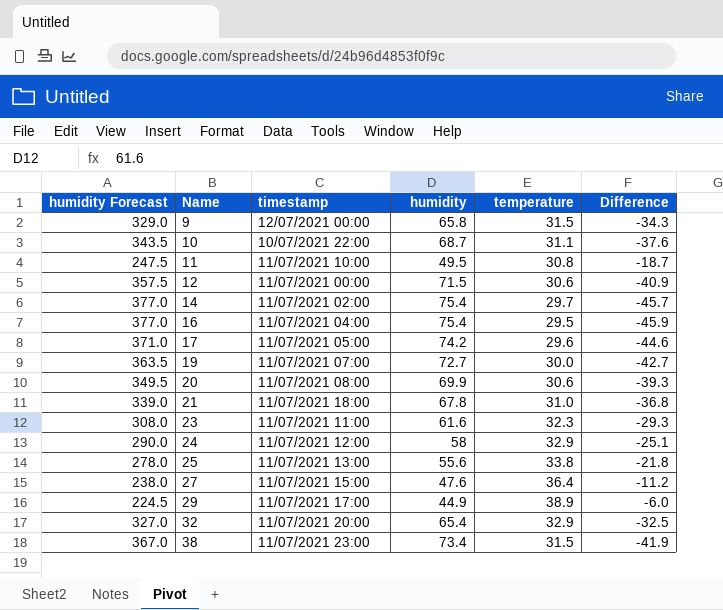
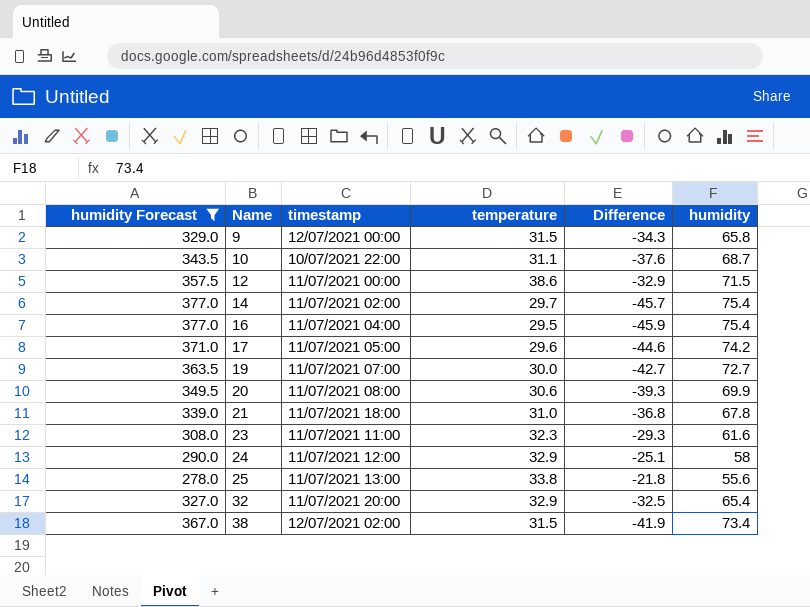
filter: none -> humidity Forecast >= 278.0
column humidity | position: 4 -> 6
12 | temperature: 30.6 -> 38.6
12 | Difference: -40.9 -> -32.9
38 | timestamp: 11/07/2021 23:00 -> 12/07/2021 02:00

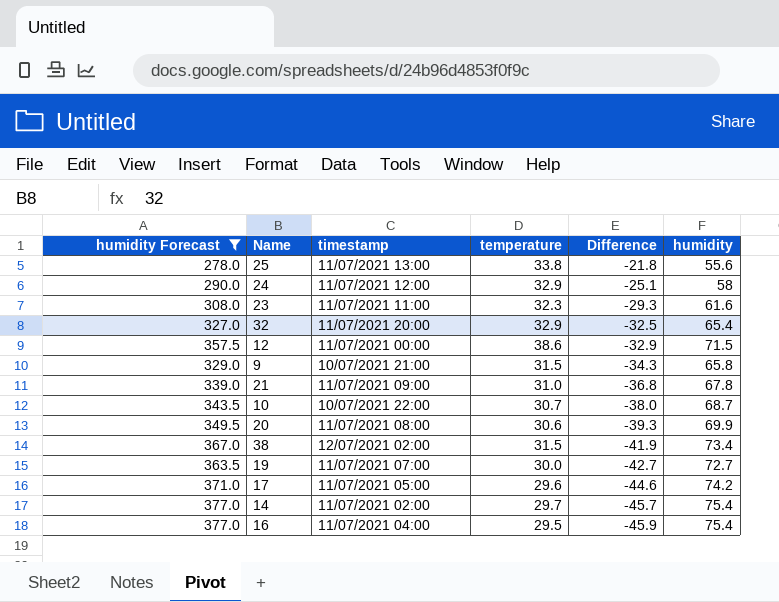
row order: Name ascending -> Difference descending
9 | timestamp: 12/07/2021 00:00 -> 10/07/2021 21:00
21 | timestamp: 11/07/2021 18:00 -> 11/07/2021 09:00
10 | temperature: 31.1 -> 30.7
10 | Difference: -37.6 -> -38.0

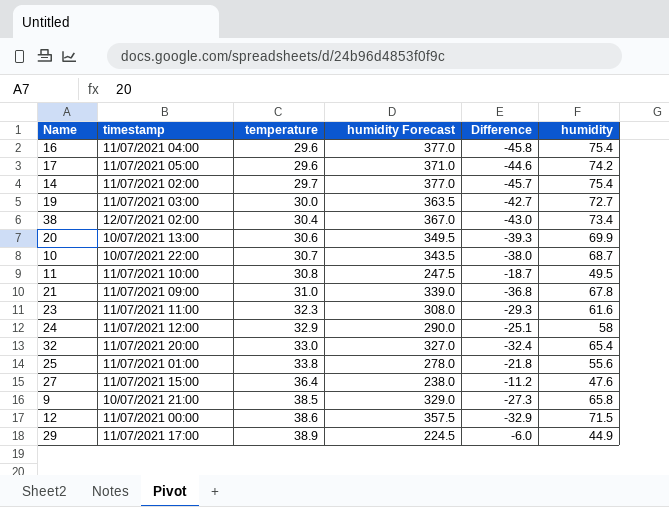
filter: humidity Forecast >= 278.0 -> none
row order: Difference descending -> temperature ascending
column humidity Forecast | position: 1 -> 4
16 | temperature: 29.5 -> 29.6
16 | Difference: -45.9 -> -45.8
19 | timestamp: 11/07/2021 07:00 -> 11/07/2021 03:00
38 | temperature: 31.5 -> 30.4
38 | Difference: -41.9 -> -43.0
20 | timestamp: 11/07/2021 08:00 -> 10/07/2021 13:00
32 | temperature: 32.9 -> 33.0
32 | Difference: -32.5 -> -32.4
25 | timestamp: 11/07/2021 13:00 -> 11/07/2021 01:00
9 | temperature: 31.5 -> 38.5
9 | Difference: -34.3 -> -27.3

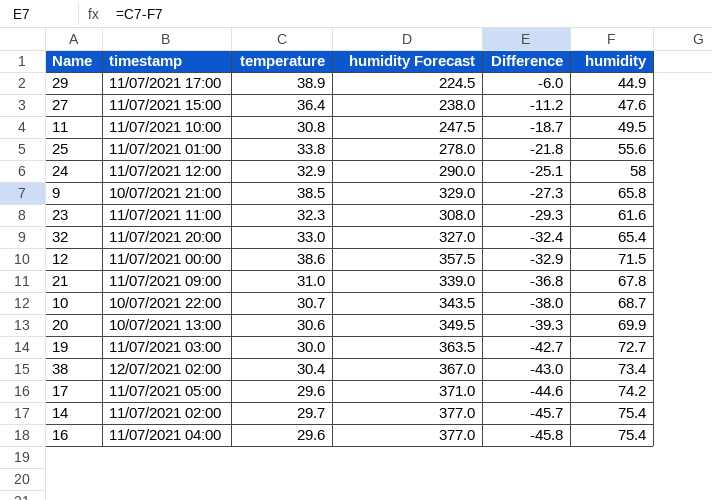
row order: temperature ascending -> Difference descending

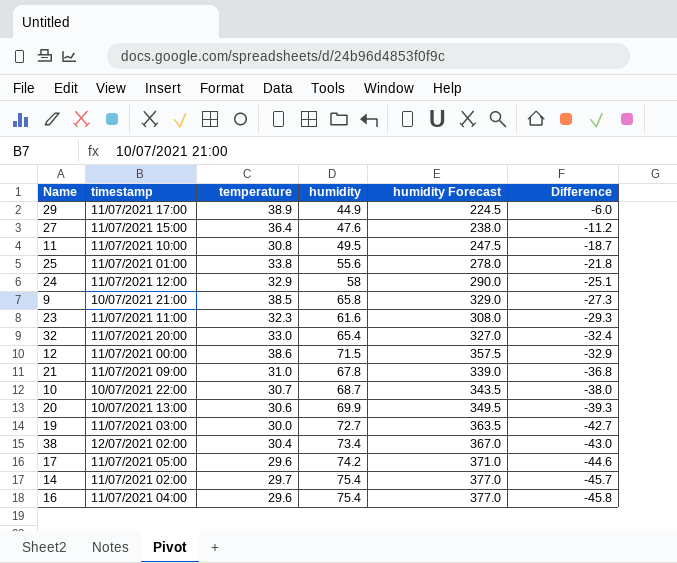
column humidity | position: 6 -> 4

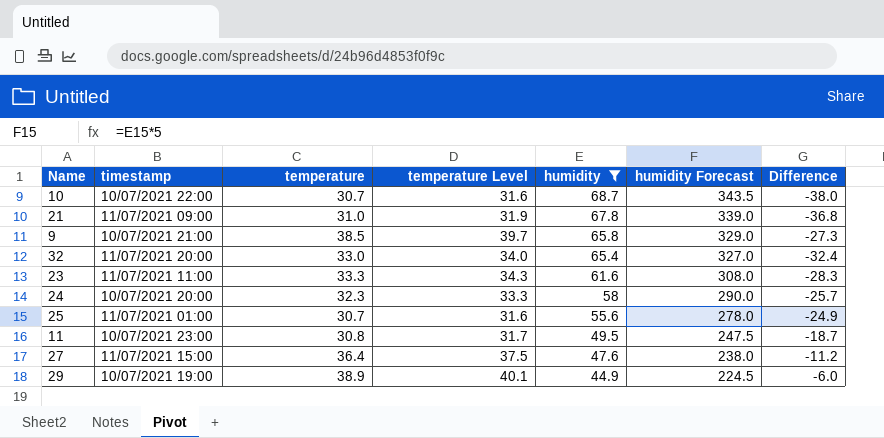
filter: none -> humidity <= 68.7
row order: Difference descending -> humidity descending
column temperature Level | formula: none -> [temperature] * 1.03
23 | temperature: 32.3 -> 33.3
23 | Difference: -29.3 -> -28.3
24 | timestamp: 11/07/2021 12:00 -> 10/07/2021 20:00
24 | temperature: 32.9 -> 32.3
24 | Difference: -25.1 -> -25.7
25 | temperature: 33.8 -> 30.7
25 | Difference: -21.8 -> -24.9
11 | timestamp: 11/07/2021 10:00 -> 10/07/2021 23:00
29 | timestamp: 11/07/2021 17:00 -> 10/07/2021 19:00

